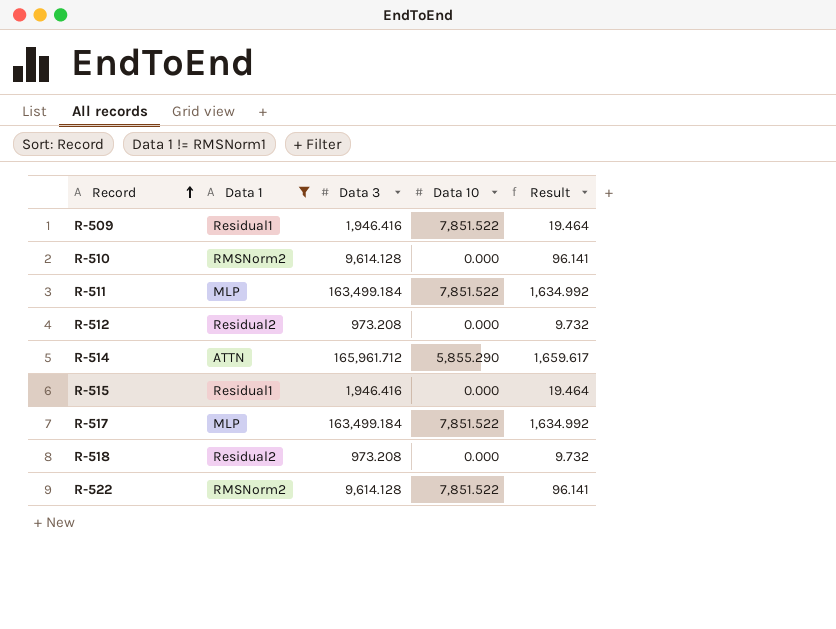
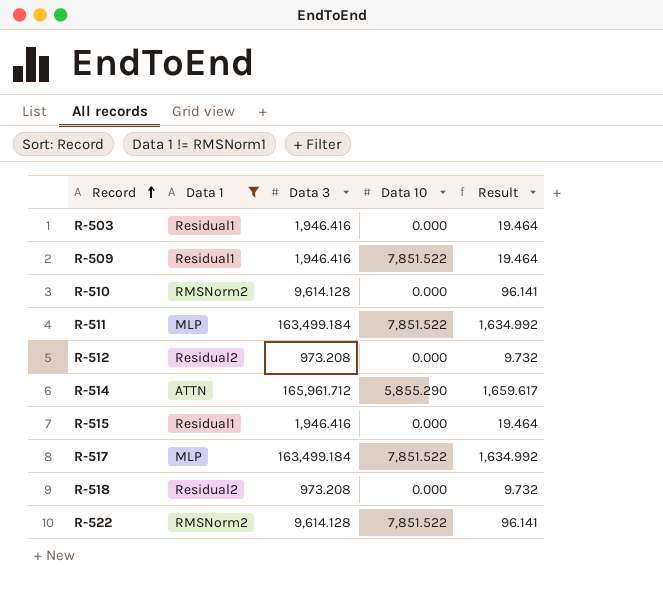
row R-503: none -> Residual1 | 1,946.416 | 0.000 | 19.464

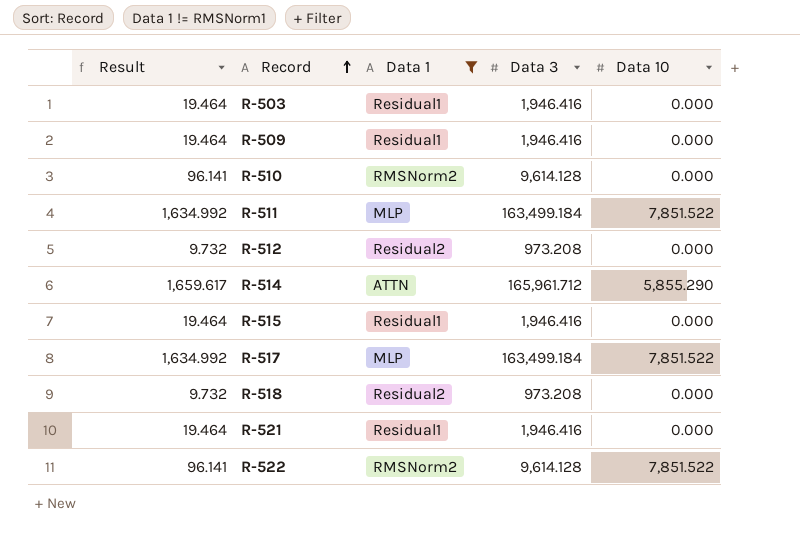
column Result | position: 5 -> 1
R-509 | Data 10: 7,851.522 -> 0.000
row R-521: none -> 19.464 | Residual1 | 1,946.416 | 0.000

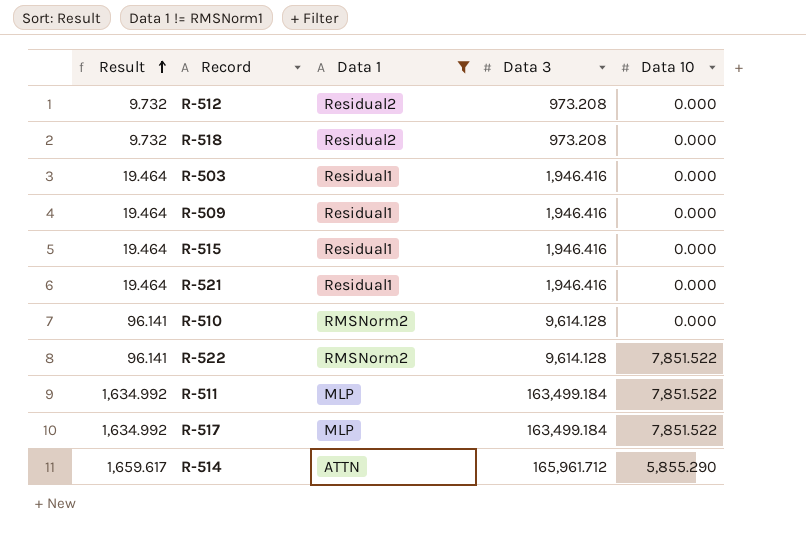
row order: Record ascending -> Result ascending

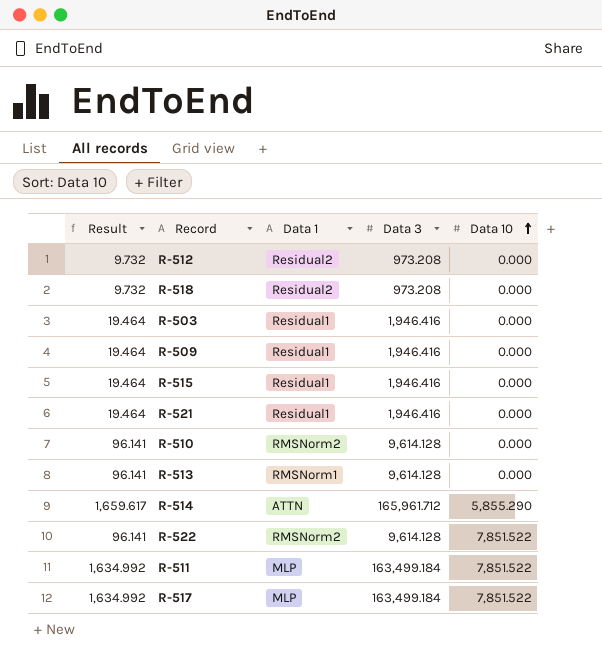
filter: Data 1 != RMSNorm1 -> none
row order: Result ascending -> Data 10 ascending

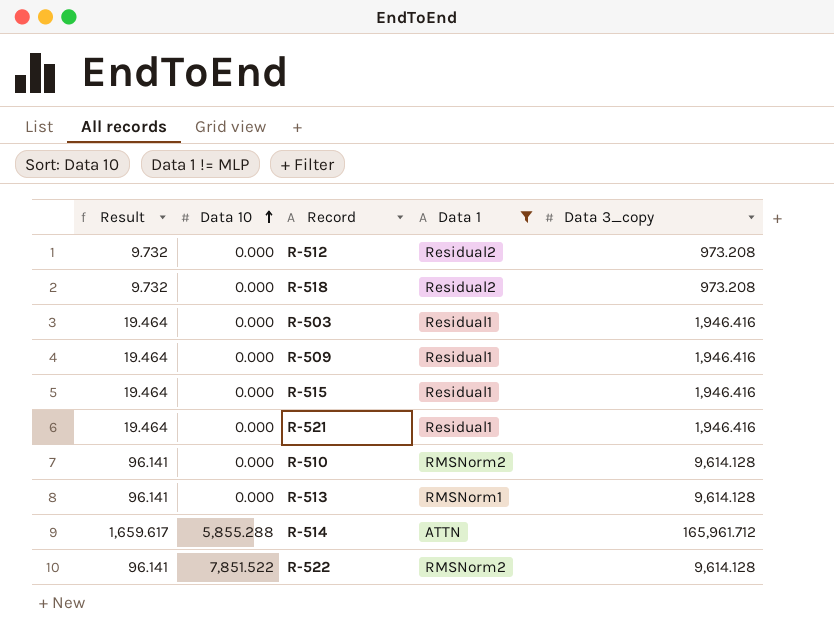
filter: none -> Data 1 != MLP
column Data 10 | position: 5 -> 2
column name: Data 3 -> Data 3_copy
R-514 | Data 10: 5,855.290 -> 5,855.288

